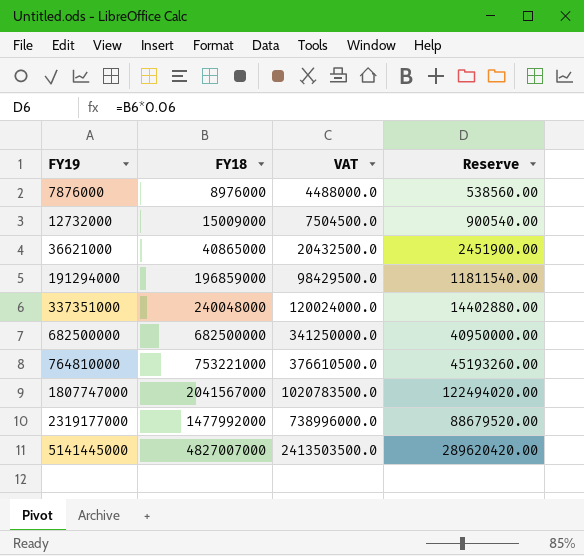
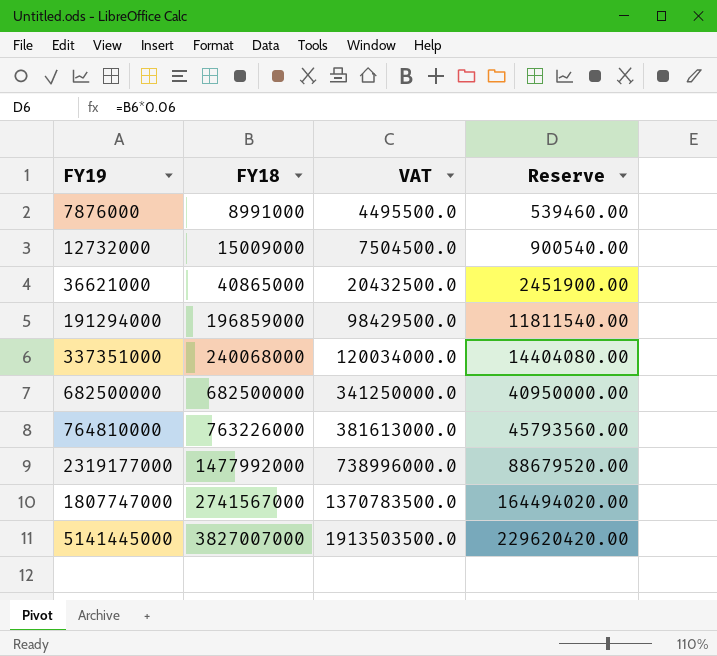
row order: FY19 ascending -> FY18 ascending
7876000 | FY18: 8976000 -> 8991000
7876000 | VAT: 4488000.0 -> 4495500.0
7876000 | Reserve: 538560.00 -> 539460.00
337351000 | FY18: 240048000 -> 240068000
337351000 | VAT: 120024000.0 -> 120034000.0
337351000 | Reserve: 14402880.00 -> 14404080.00
764810000 | FY18: 753221000 -> 763226000
764810000 | VAT: 376610500.0 -> 381613000.0
764810000 | Reserve: 45193260.00 -> 45793560.00
1807747000 | FY18: 2041567000 -> 2741567000
1807747000 | VAT: 1020783500.0 -> 1370783500.0
1807747000 | Reserve: 122494020.00 -> 164494020.00
5141445000 | FY18: 4827007000 -> 3827007000
5141445000 | VAT: 2413503500.0 -> 1913503500.0
5141445000 | Reserve: 289620420.00 -> 229620420.00

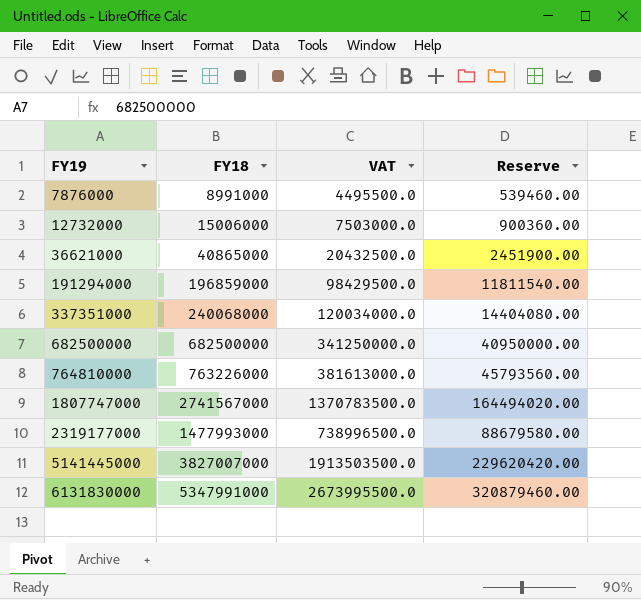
row order: FY18 ascending -> FY19 ascending
12732000 | FY18: 15009000 -> 15006000
12732000 | VAT: 7504500.0 -> 7503000.0
12732000 | Reserve: 900540.00 -> 900360.00
2319177000 | FY18: 1477992000 -> 1477993000
2319177000 | VAT: 738996000.0 -> 738996500.0
2319177000 | Reserve: 88679520.00 -> 88679580.00
row 6131830000: none -> 5347991000 | 2673995500.0 | 320879460.00

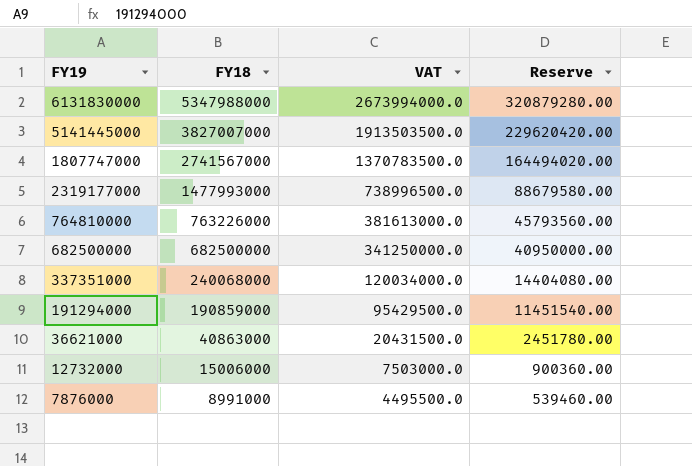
row order: FY19 ascending -> FY18 descending
6131830000 | FY18: 5347991000 -> 5347988000
6131830000 | VAT: 2673995500.0 -> 2673994000.0
6131830000 | Reserve: 320879460.00 -> 320879280.00
191294000 | FY18: 196859000 -> 190859000
191294000 | VAT: 98429500.0 -> 95429500.0
191294000 | Reserve: 11811540.00 -> 11451540.00
36621000 | FY18: 40865000 -> 40863000
36621000 | VAT: 20432500.0 -> 20431500.0
36621000 | Reserve: 2451900.00 -> 2451780.00

